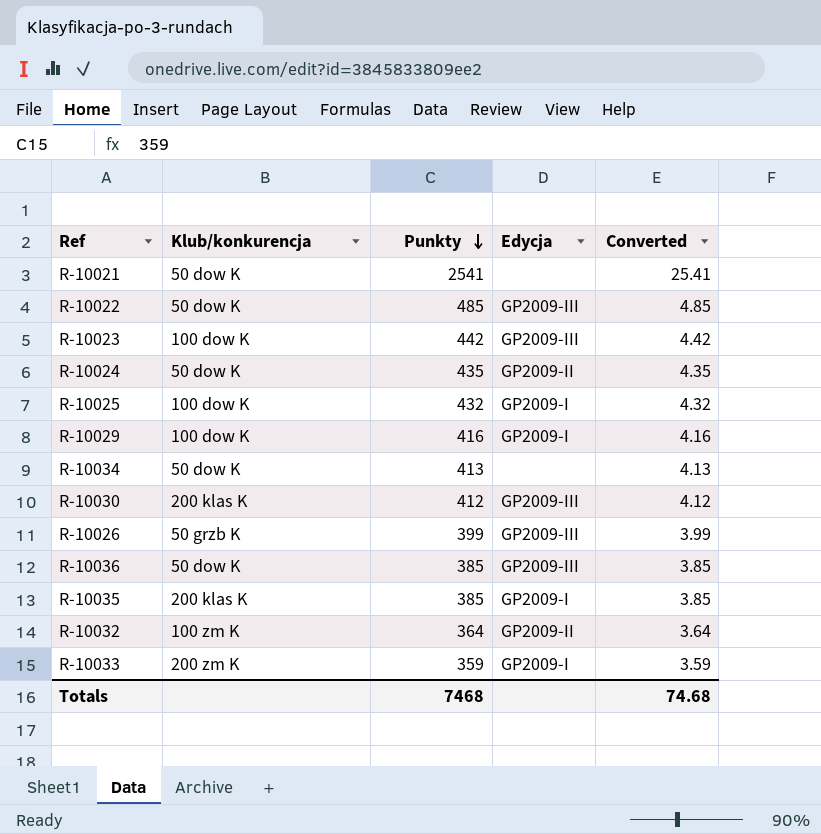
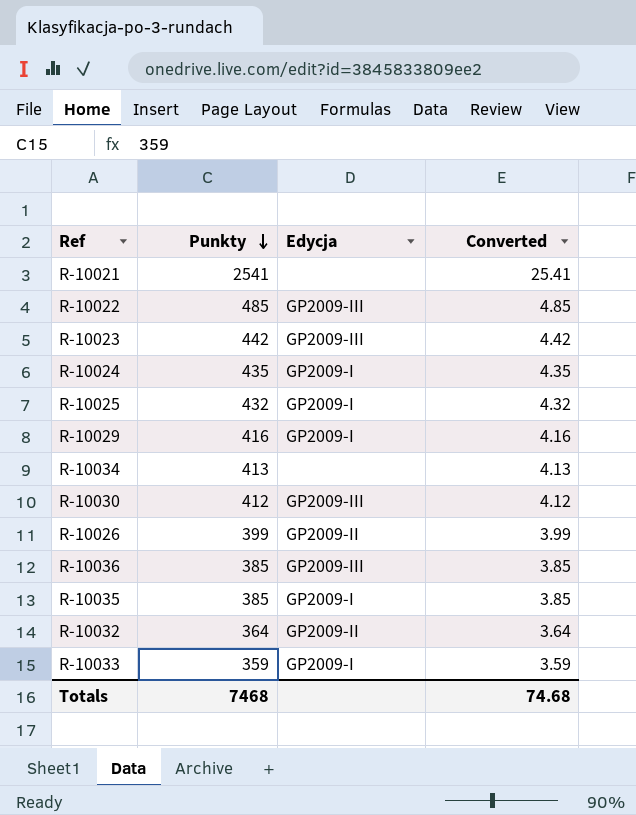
column Klub/konkurencja | position: 2 -> none
R-10024 | Edycja: GP2009-II -> GP2009-I
R-10026 | Edycja: GP2009-III -> GP2009-II

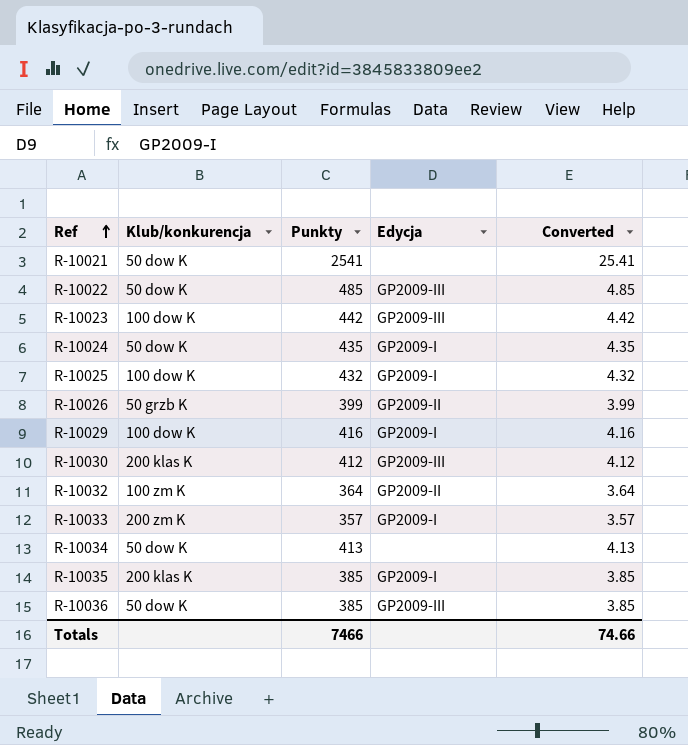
row order: Punkty descending -> Ref ascending
column Klub/konkurencja | position: none -> 2
R-10033 | Punkty: 359 -> 357
R-10033 | Converted: 3.59 -> 3.57
Totals | Punkty: 7468 -> 7466
Totals | Converted: 74.68 -> 74.66

